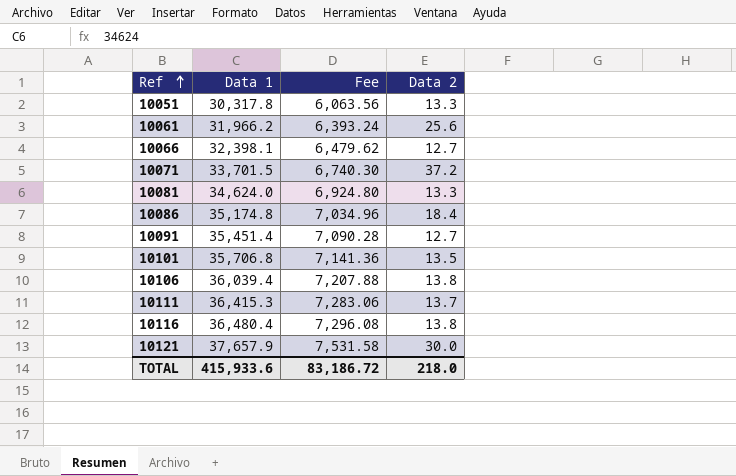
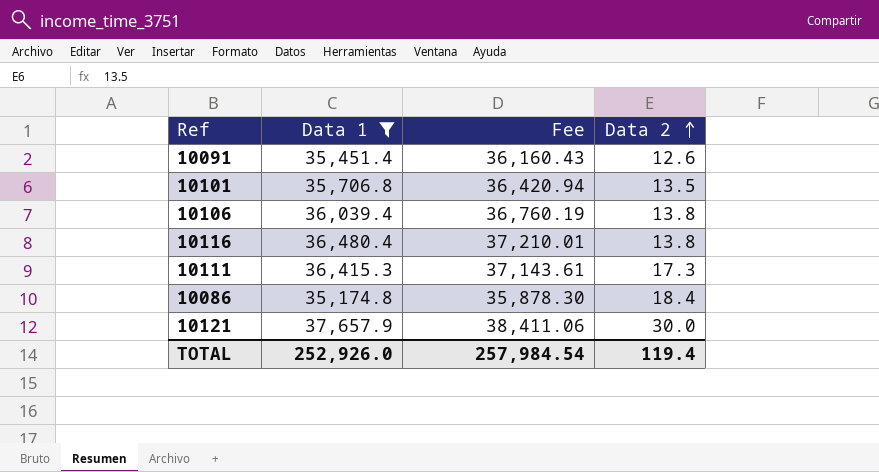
filter: none -> Data 1 >= 35,174.8
row order: Ref ascending -> Data 2 ascending
column Fee | formula: [Data 1] * 0.2 -> [Data 1] * 1.02
10091 | Data 2: 12.7 -> 12.6
10111 | Data 2: 13.7 -> 17.3
TOTAL | Data 1: 415,933.6 -> 252,926.0
TOTAL | Fee: 83,186.72 -> 257,984.54
TOTAL | Data 2: 218.0 -> 119.4

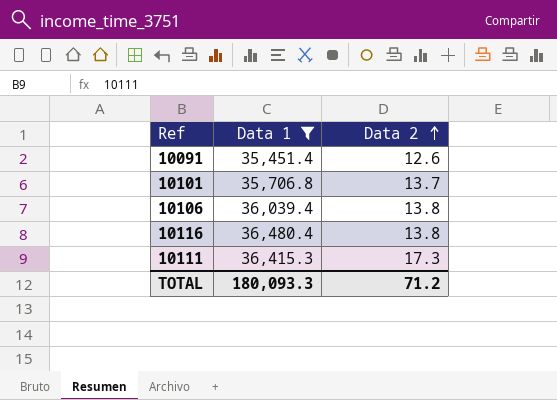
column Fee | formula: [Data 1] * 1.02 -> none
row 10086: 35,174.8 | 35,878.30 | 18.4 -> none
row 10121: 37,657.9 | 38,411.06 | 30.0 -> none
10101 | Data 2: 13.5 -> 13.7
TOTAL | Data 1: 252,926.0 -> 180,093.3
TOTAL | Data 2: 119.4 -> 71.2

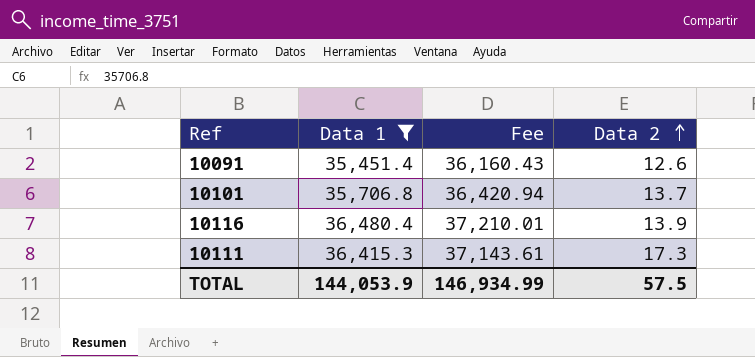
column Fee | formula: none -> [Data 1] * 1.02
row 10106: 36,039.4 | 13.8 -> none
10116 | Data 2: 13.8 -> 13.9
TOTAL | Data 1: 180,093.3 -> 144,053.9
TOTAL | Data 2: 71.2 -> 57.5

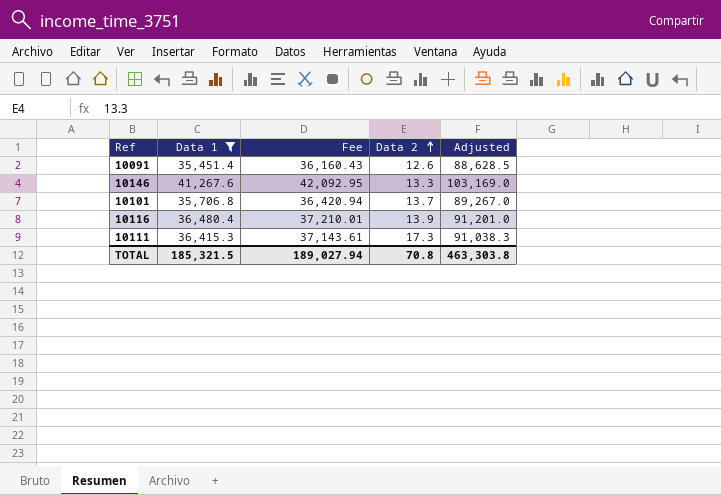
column Adjusted | formula: none -> [Data 1] * 2.5
row 10146: none -> 41,267.6 | 42,092.95 | 13.3 | 103,169.0
TOTAL | Data 1: 144,053.9 -> 185,321.5
TOTAL | Fee: 146,934.99 -> 189,027.94
TOTAL | Data 2: 57.5 -> 70.8

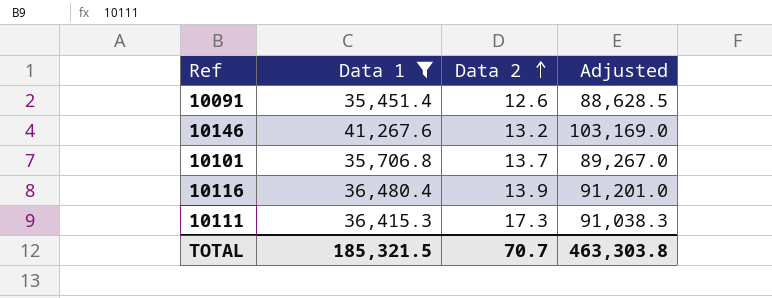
column Fee | formula: [Data 1] * 1.02 -> none
10146 | Data 2: 13.3 -> 13.2
TOTAL | Data 2: 70.8 -> 70.7

